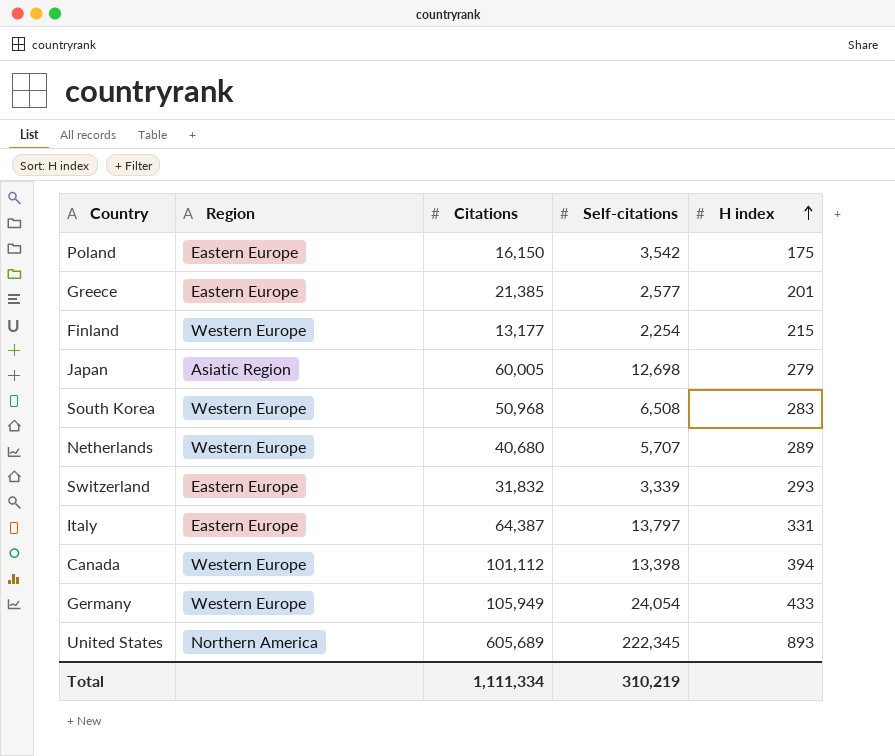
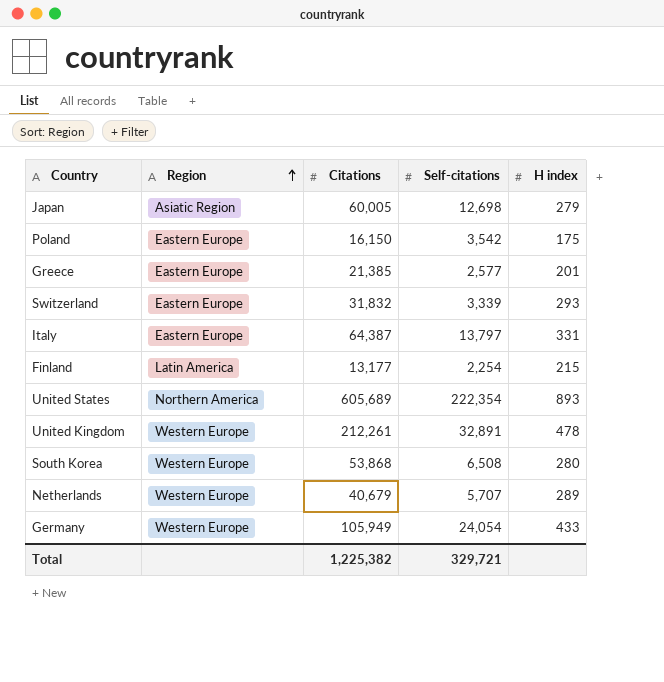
row order: H index ascending -> Region ascending
row Canada: Western Europe | 101,112 | 13,398 | 394 -> none
Finland | Region: Western Europe -> Latin America
United States | Self-citations: 222,345 -> 222,354
row United Kingdom: none -> Western Europe | 212,261 | 32,891 | 478
South Korea | Citations: 50,968 -> 53,868
South Korea | H index: 283 -> 280
Netherlands | Citations: 40,680 -> 40,679
Total | Citations: 1,111,334 -> 1,225,382
Total | Self-citations: 310,219 -> 329,721

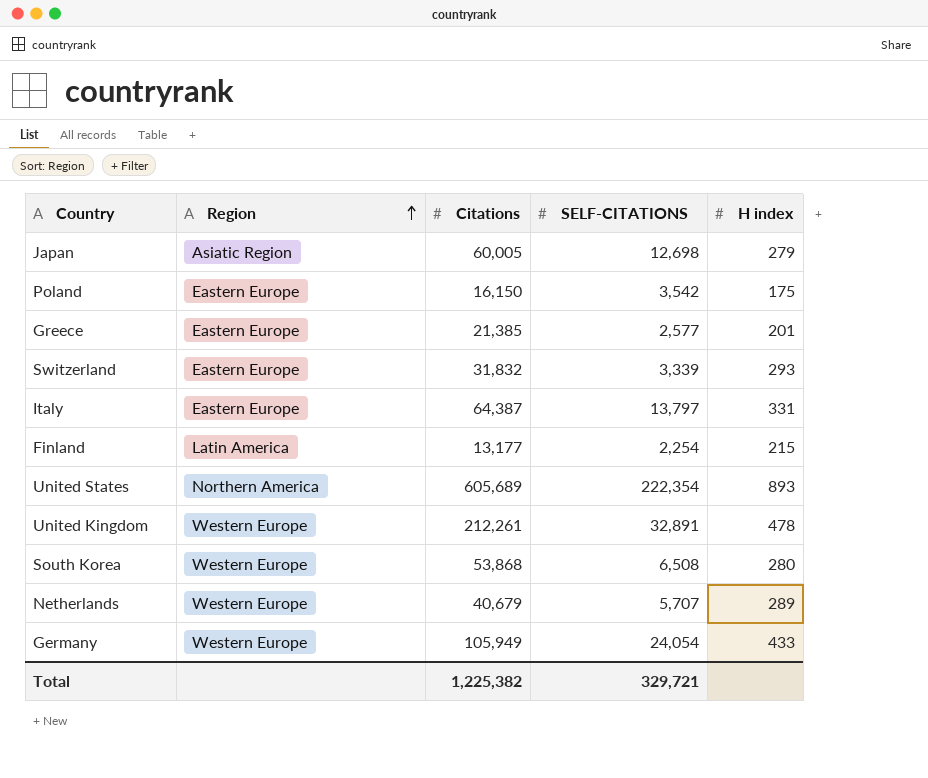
column name: Self-citations -> SELF-CITATIONS

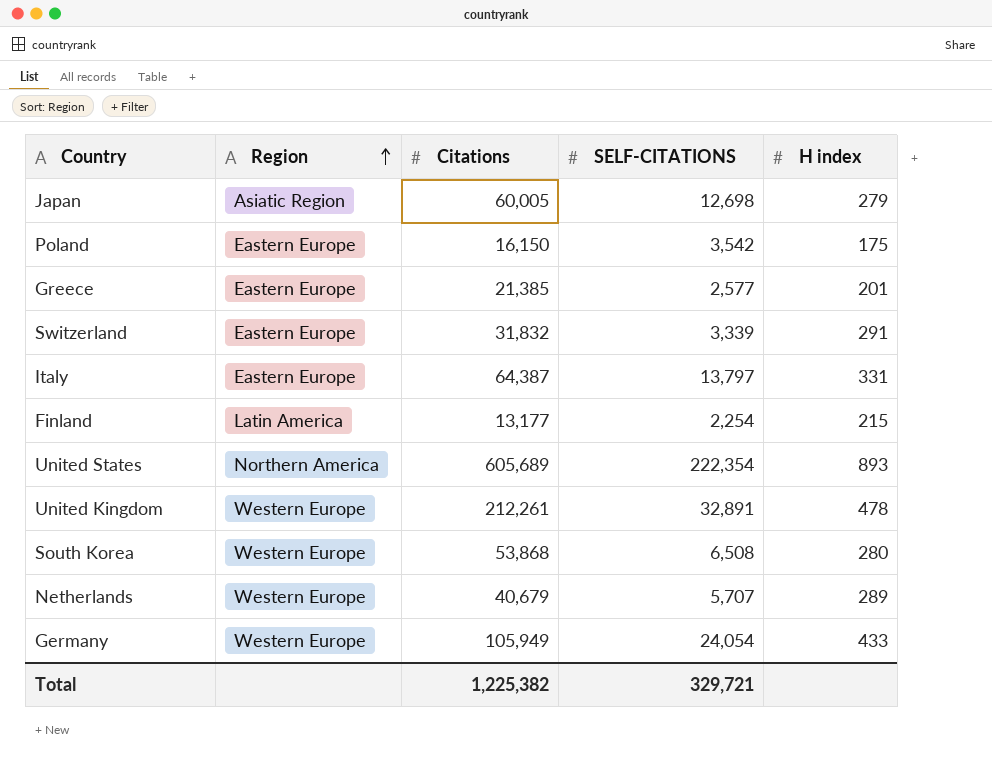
Switzerland | H index: 293 -> 291

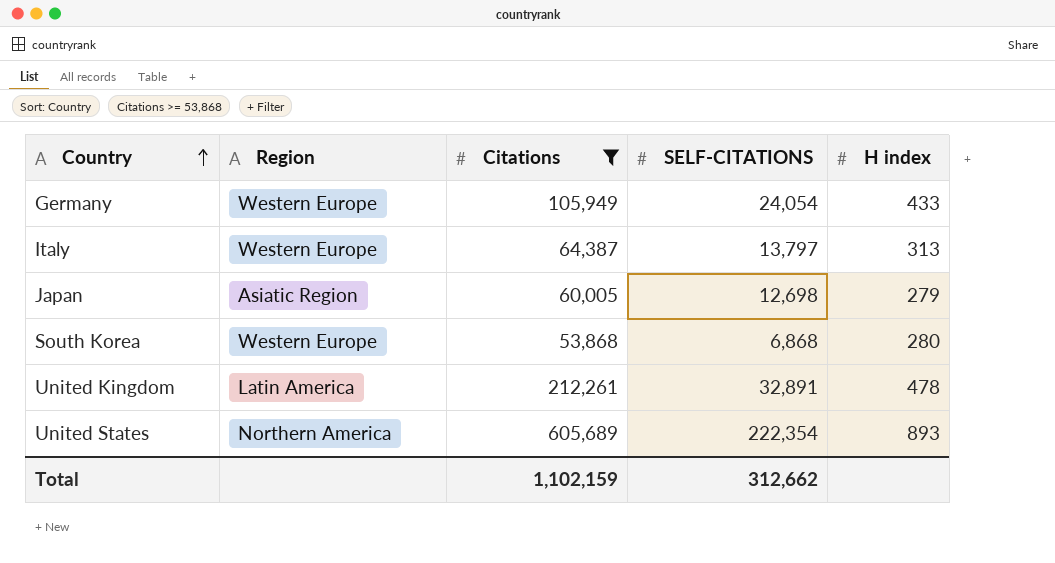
filter: none -> Citations >= 53,868
row order: Region ascending -> Country ascending
Italy | Region: Eastern Europe -> Western Europe
Italy | H index: 331 -> 313
South Korea | SELF-CITATIONS: 6,508 -> 6,868
United Kingdom | Region: Western Europe -> Latin America
Total | Citations: 1,225,382 -> 1,102,159
Total | SELF-CITATIONS: 329,721 -> 312,662

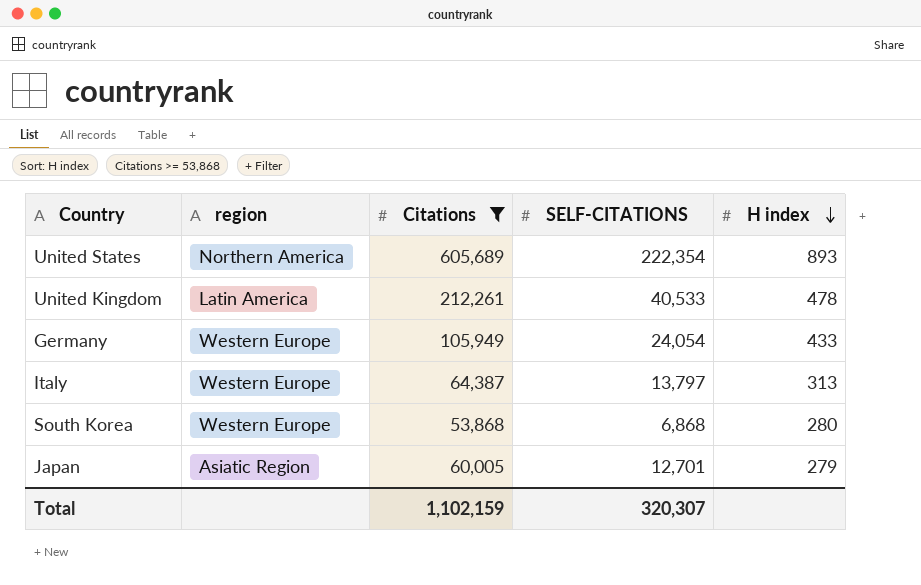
row order: Country ascending -> H index descending
column name: Region -> region
United Kingdom | SELF-CITATIONS: 32,891 -> 40,533
Japan | SELF-CITATIONS: 12,698 -> 12,701
Total | SELF-CITATIONS: 312,662 -> 320,307

